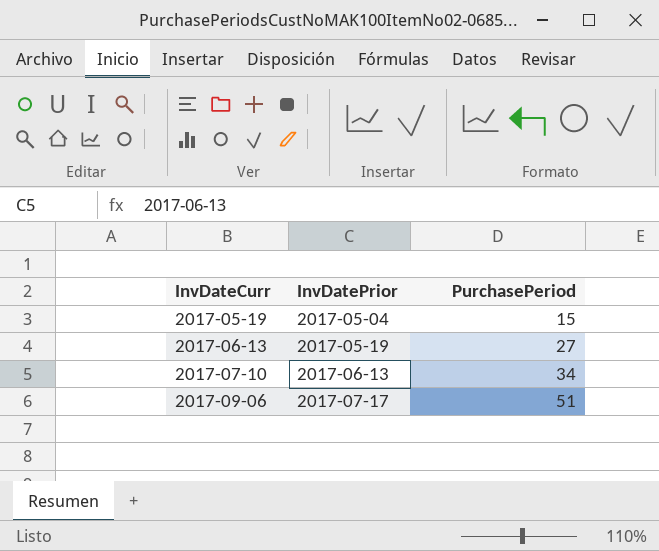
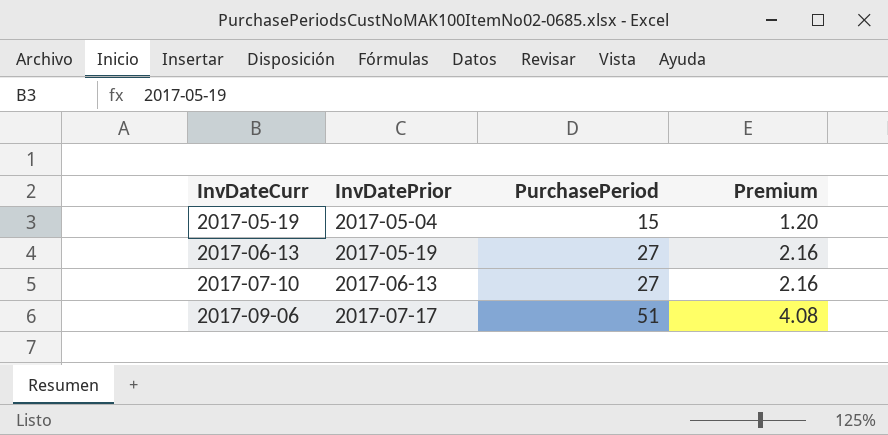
column Premium | formula: none -> [PurchasePeriod] * 0.08
2017-07-10 | PurchasePeriod: 34 -> 27

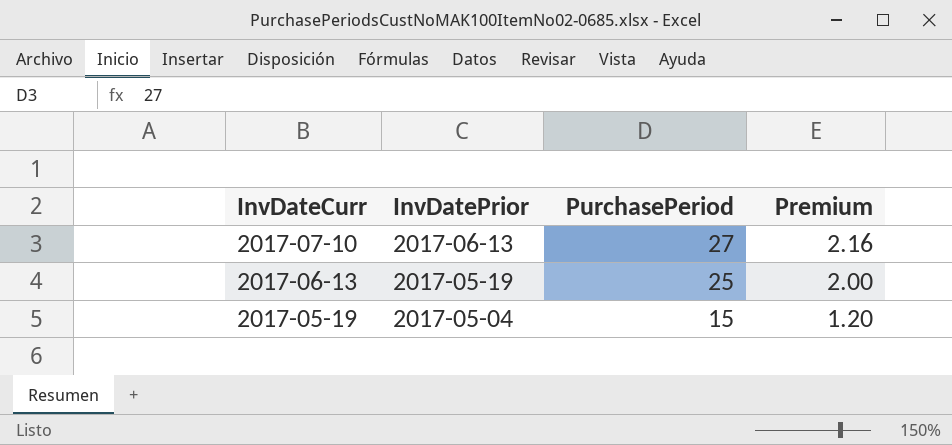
row order: InvDateCurr ascending -> InvDateCurr descending
row 2017-09-06: 2017-07-17 | 51 | 4.08 -> none
2017-06-13 | PurchasePeriod: 27 -> 25
2017-06-13 | Premium: 2.16 -> 2.00

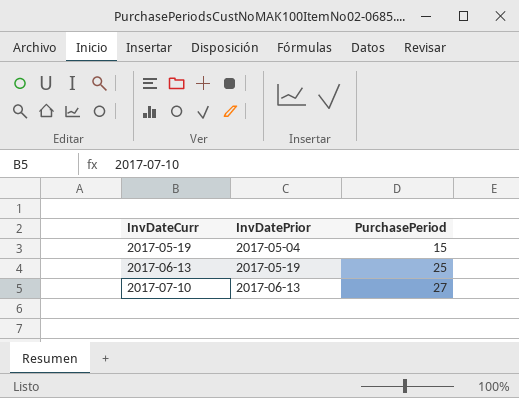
row order: InvDateCurr descending -> InvDateCurr ascending
column Premium | formula: [PurchasePeriod] * 0.08 -> none

